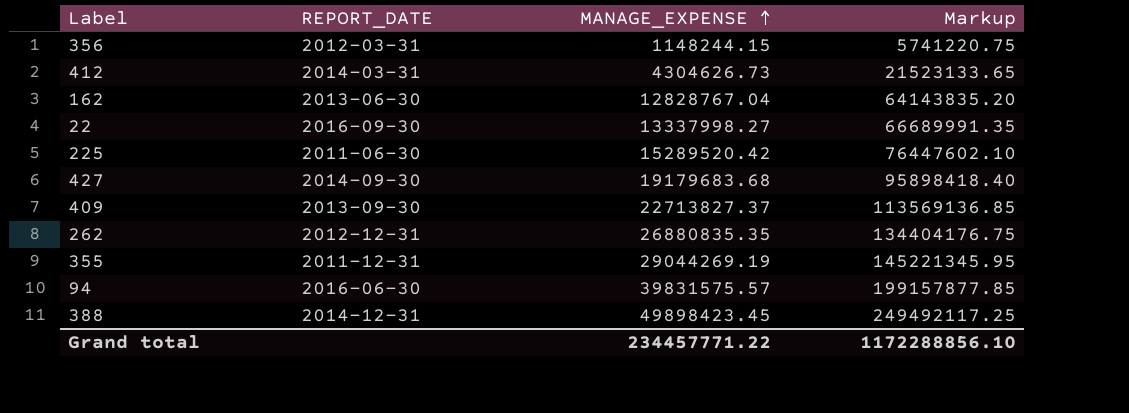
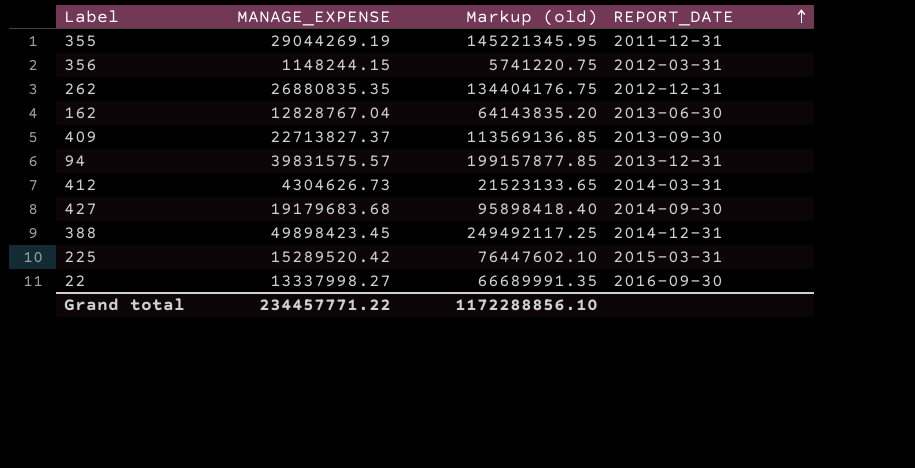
row order: MANAGE_EXPENSE ascending -> REPORT_DATE ascending
column name: Markup -> Markup (old)
column REPORT_DATE | position: 2 -> 4
94 | REPORT_DATE: 2016-06-30 -> 2013-12-31
225 | REPORT_DATE: 2011-06-30 -> 2015-03-31

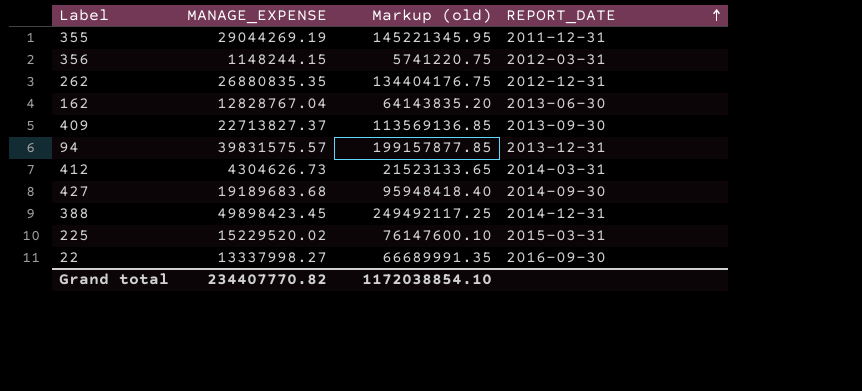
427 | MANAGE_EXPENSE: 19179683.68 -> 19189683.68
427 | Markup (old): 95898418.40 -> 95948418.40
225 | MANAGE_EXPENSE: 15289520.42 -> 15229520.02
225 | Markup (old): 76447602.10 -> 76147600.10
Grand total | MANAGE_EXPENSE: 234457771.22 -> 234407770.82
Grand total | Markup (old): 1172288856.10 -> 1172038854.10

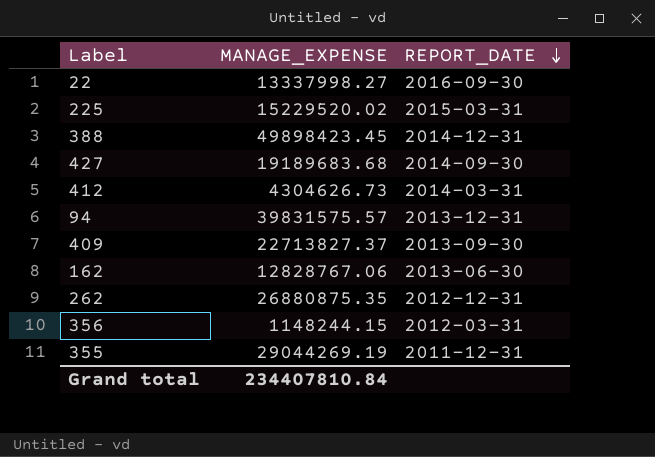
row order: REPORT_DATE ascending -> REPORT_DATE descending
column Markup (old) | formula: [MANAGE_EXPENSE] * 5 -> none
162 | MANAGE_EXPENSE: 12828767.04 -> 12828767.06
262 | MANAGE_EXPENSE: 26880835.35 -> 26880875.35
Grand total | MANAGE_EXPENSE: 234407770.82 -> 234407810.84

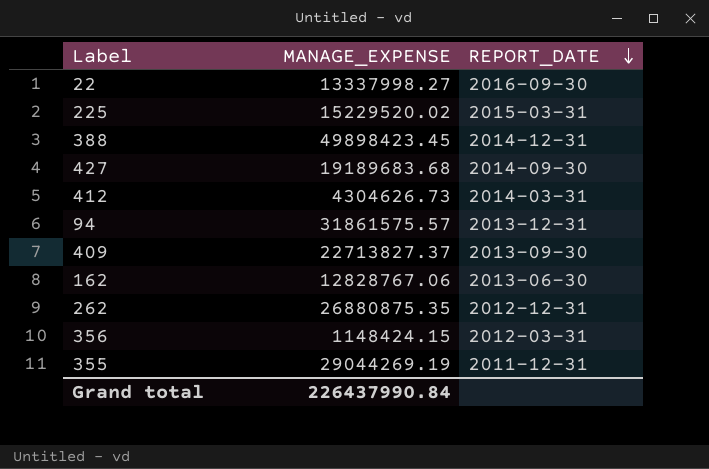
94 | MANAGE_EXPENSE: 39831575.57 -> 31861575.57
356 | MANAGE_EXPENSE: 1148244.15 -> 1148424.15
Grand total | MANAGE_EXPENSE: 234407810.84 -> 226437990.84

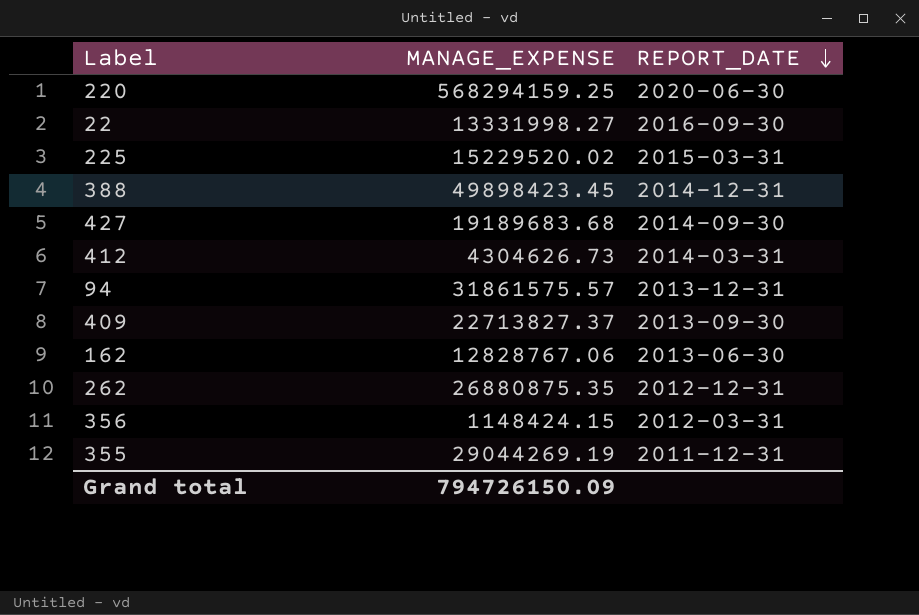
row 220: none -> 568294159.25 | 2020-06-30
22 | MANAGE_EXPENSE: 13337998.27 -> 13331998.27
Grand total | MANAGE_EXPENSE: 226437990.84 -> 794726150.09

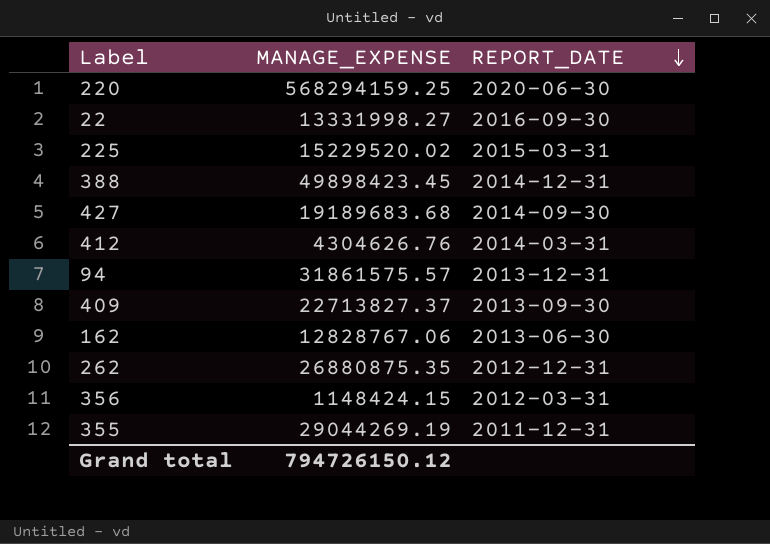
412 | MANAGE_EXPENSE: 4304626.73 -> 4304626.76
Grand total | MANAGE_EXPENSE: 794726150.09 -> 794726150.12

